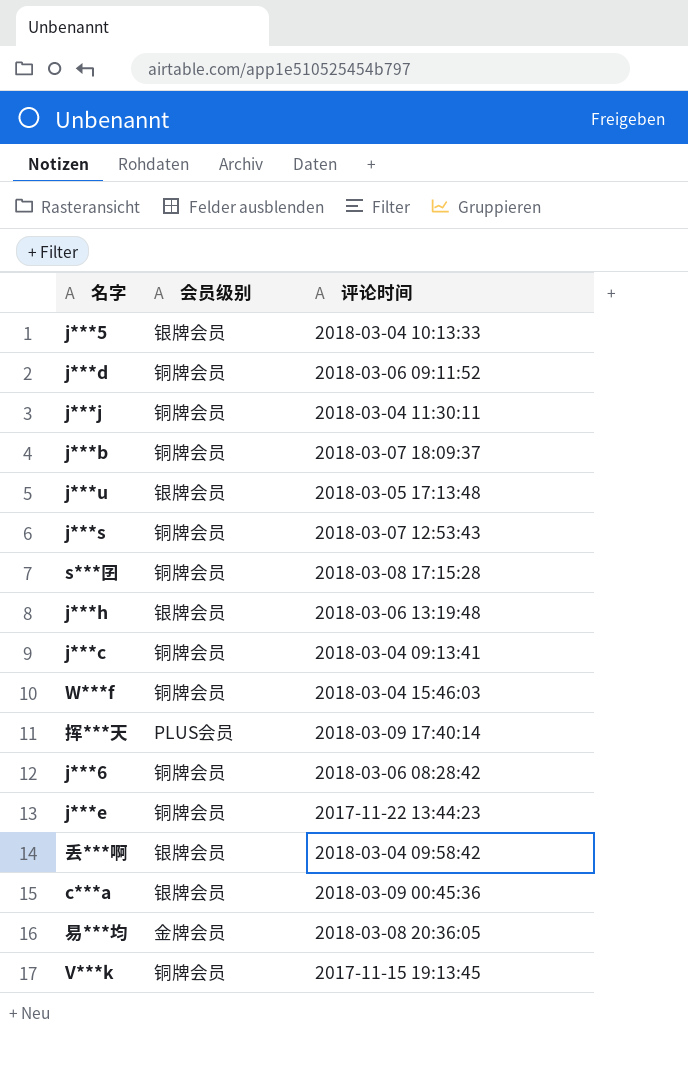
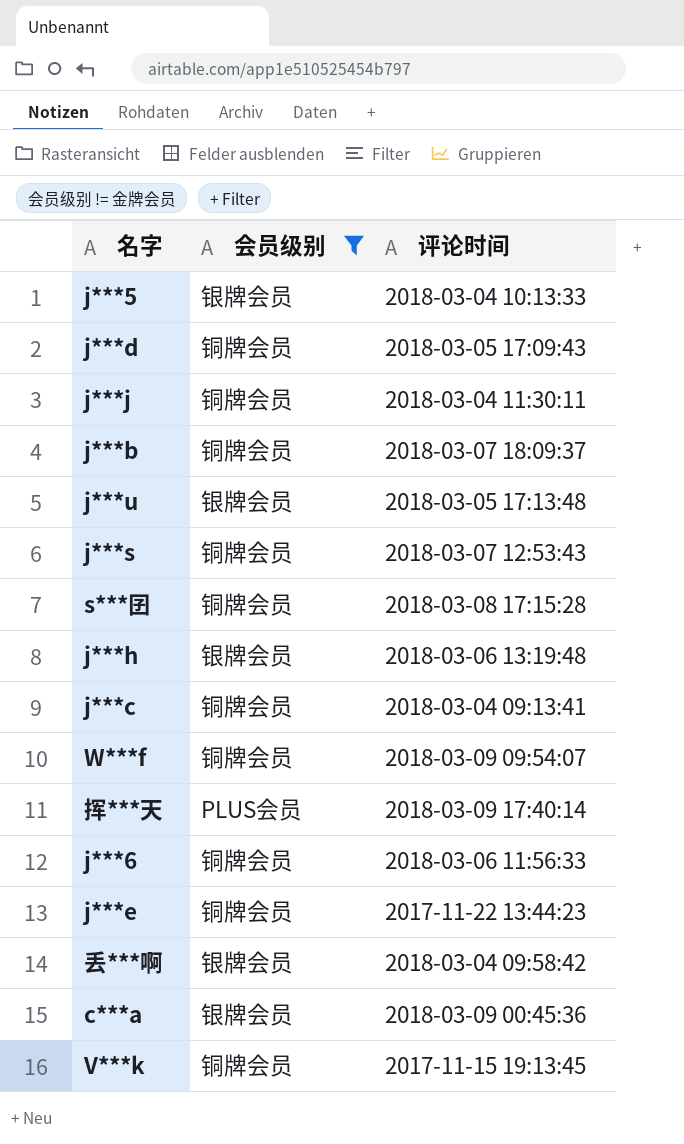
filter: none -> 会员级别 != 金牌会员
j***d | 评论时间: 2018-03-06 09:11:52 -> 2018-03-05 17:09:43
W***f | 评论时间: 2018-03-04 15:46:03 -> 2018-03-09 09:54:07
j***6 | 评论时间: 2018-03-06 08:28:42 -> 2018-03-06 11:56:33

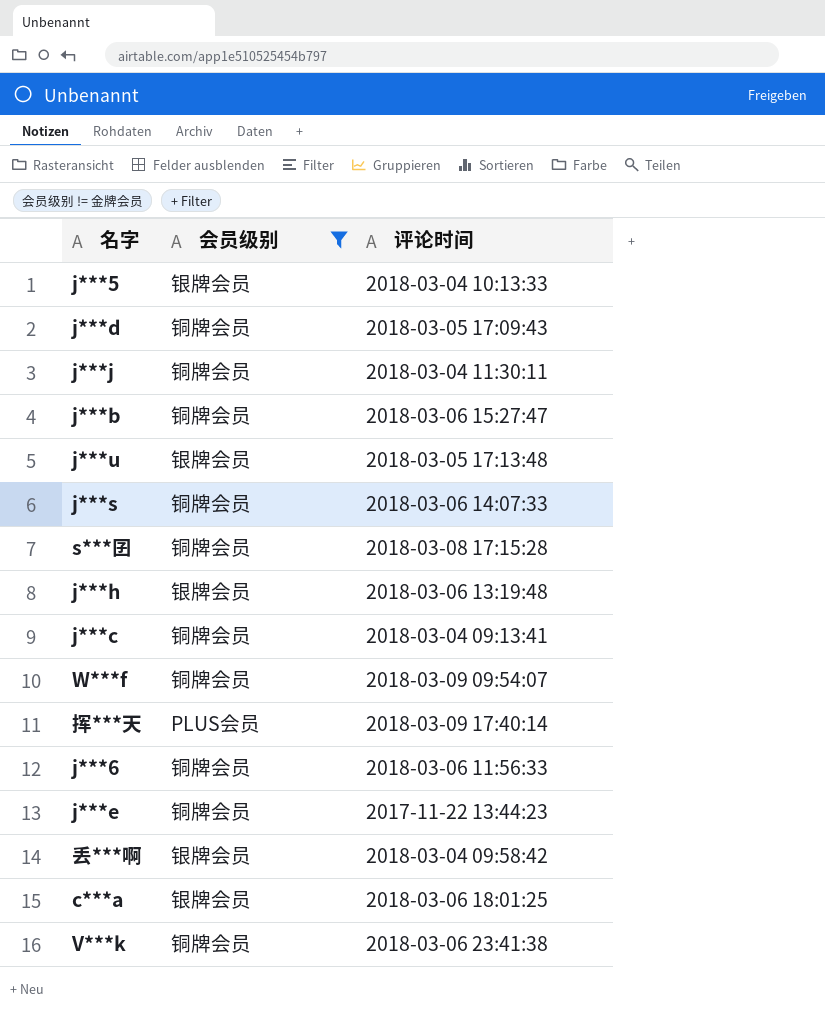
j***b | 评论时间: 2018-03-07 18:09:37 -> 2018-03-06 15:27:47
j***s | 评论时间: 2018-03-07 12:53:43 -> 2018-03-06 14:07:33
c***a | 评论时间: 2018-03-09 00:45:36 -> 2018-03-06 18:01:25
V***k | 评论时间: 2017-11-15 19:13:45 -> 2018-03-06 23:41:38

